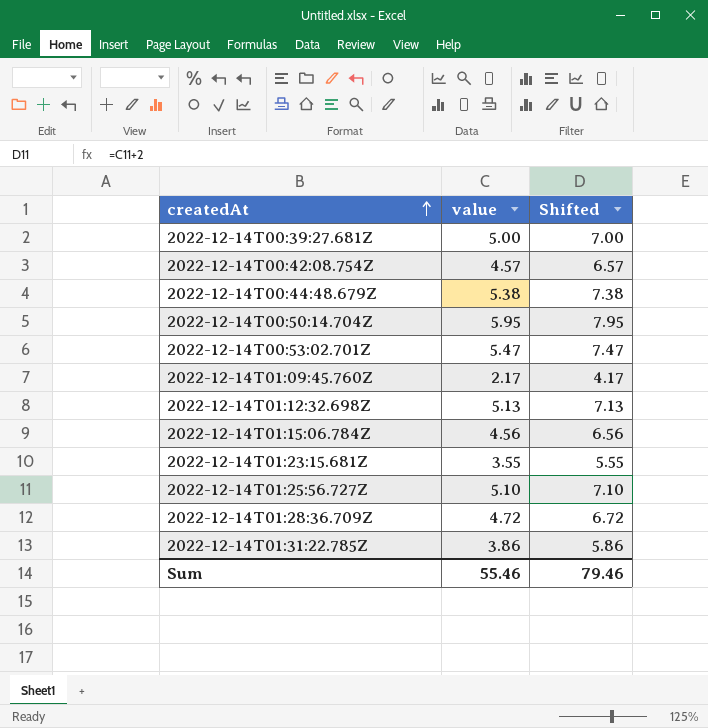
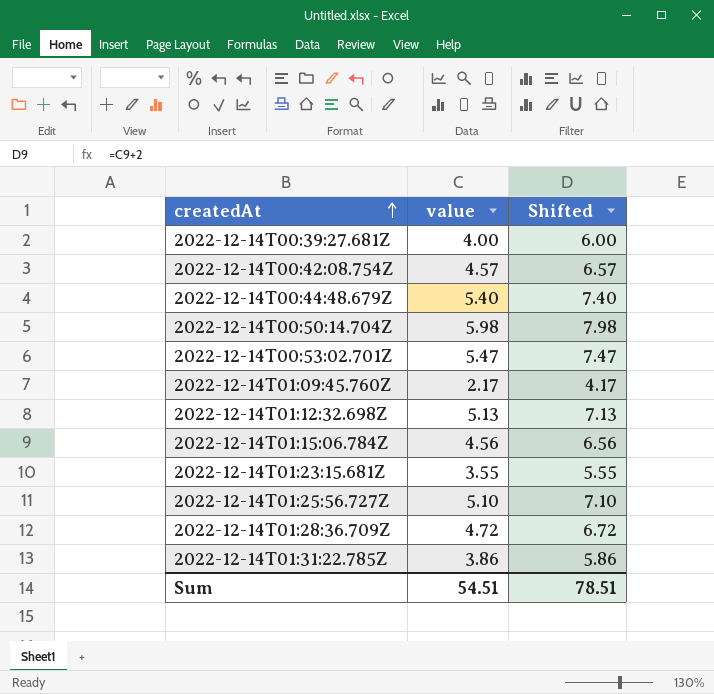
2022-12-14T00:39:27.681Z | value: 5.00 -> 4.00
2022-12-14T00:39:27.681Z | Shifted: 7.00 -> 6.00
2022-12-14T00:44:48.679Z | value: 5.38 -> 5.40
2022-12-14T00:44:48.679Z | Shifted: 7.38 -> 7.40
2022-12-14T00:50:14.704Z | value: 5.95 -> 5.98
2022-12-14T00:50:14.704Z | Shifted: 7.95 -> 7.98
Sum | value: 55.46 -> 54.51
Sum | Shifted: 79.46 -> 78.51

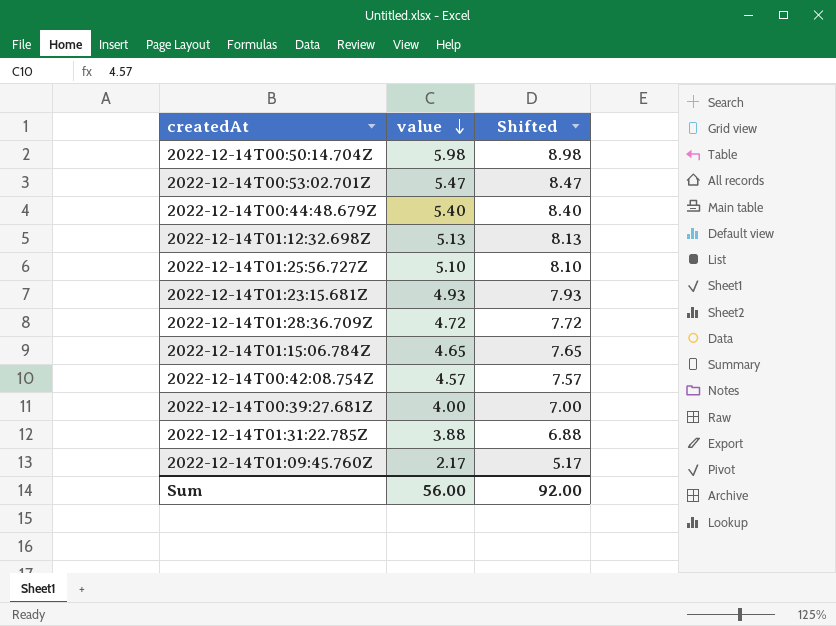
row order: createdAt ascending -> value descending
column Shifted | formula: [value] + 2 -> [value] + 3
2022-12-14T01:23:15.681Z | value: 3.55 -> 4.93
2022-12-14T01:15:06.784Z | value: 4.56 -> 4.65
2022-12-14T01:31:22.785Z | value: 3.86 -> 3.88
Sum | value: 54.51 -> 56.00
Sum | Shifted: 78.51 -> 92.00

